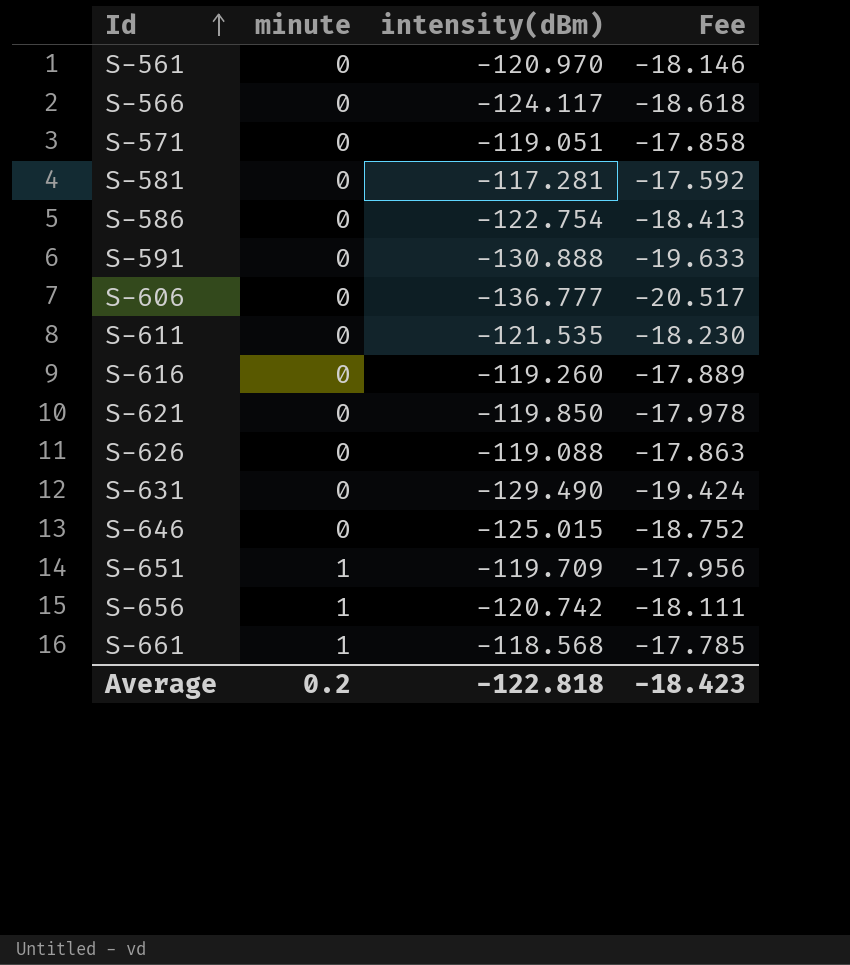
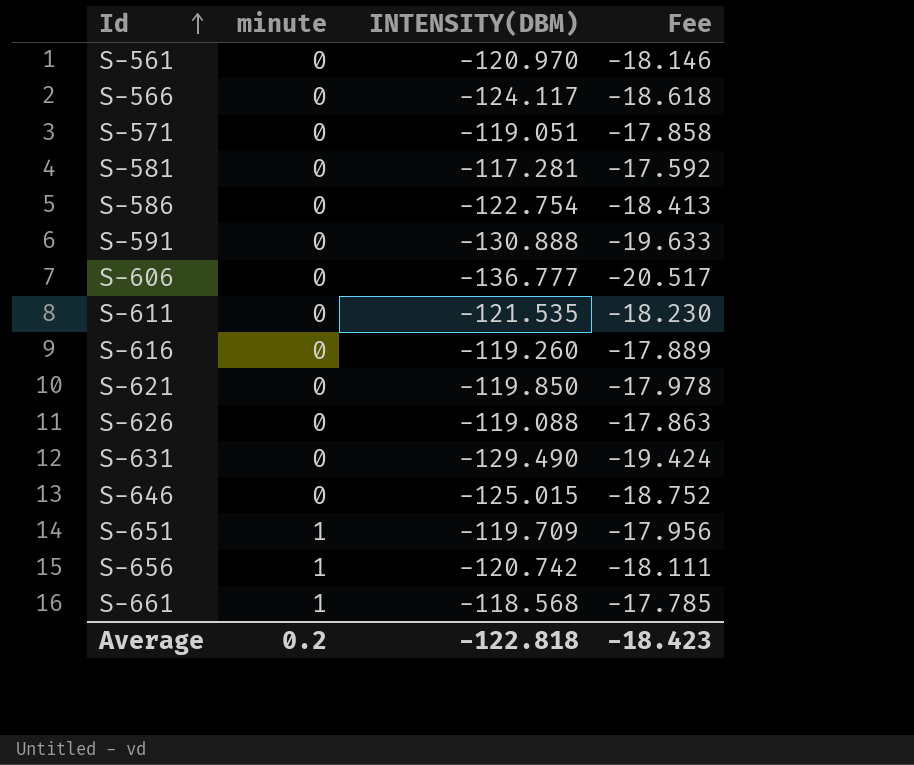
column name: intensity(dBm) -> INTENSITY(DBM)

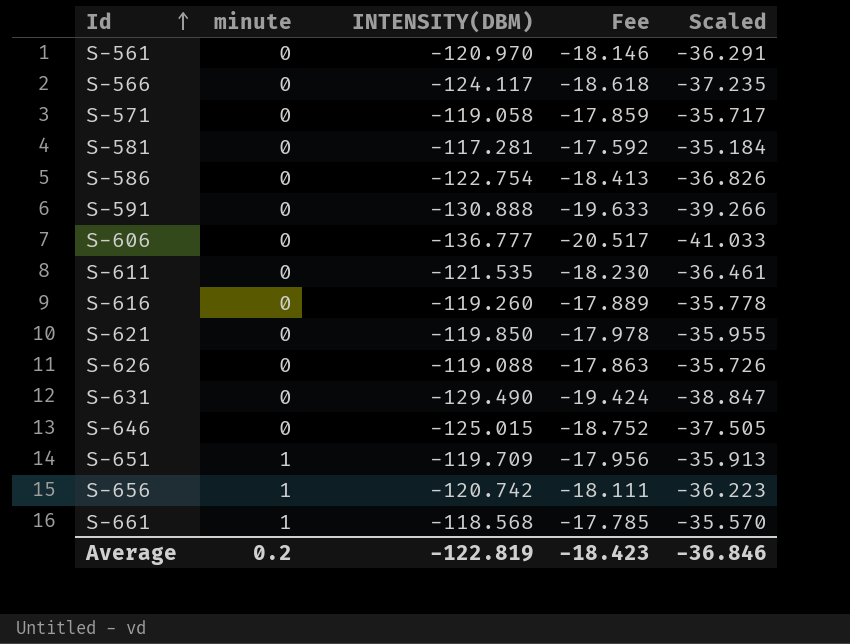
column Scaled | formula: none -> [INTENSITY(DBM)] * 0.3
S-571 | INTENSITY(DBM): -119.051 -> -119.058
S-571 | Fee: -17.858 -> -17.859
Average | INTENSITY(DBM): -122.818 -> -122.819

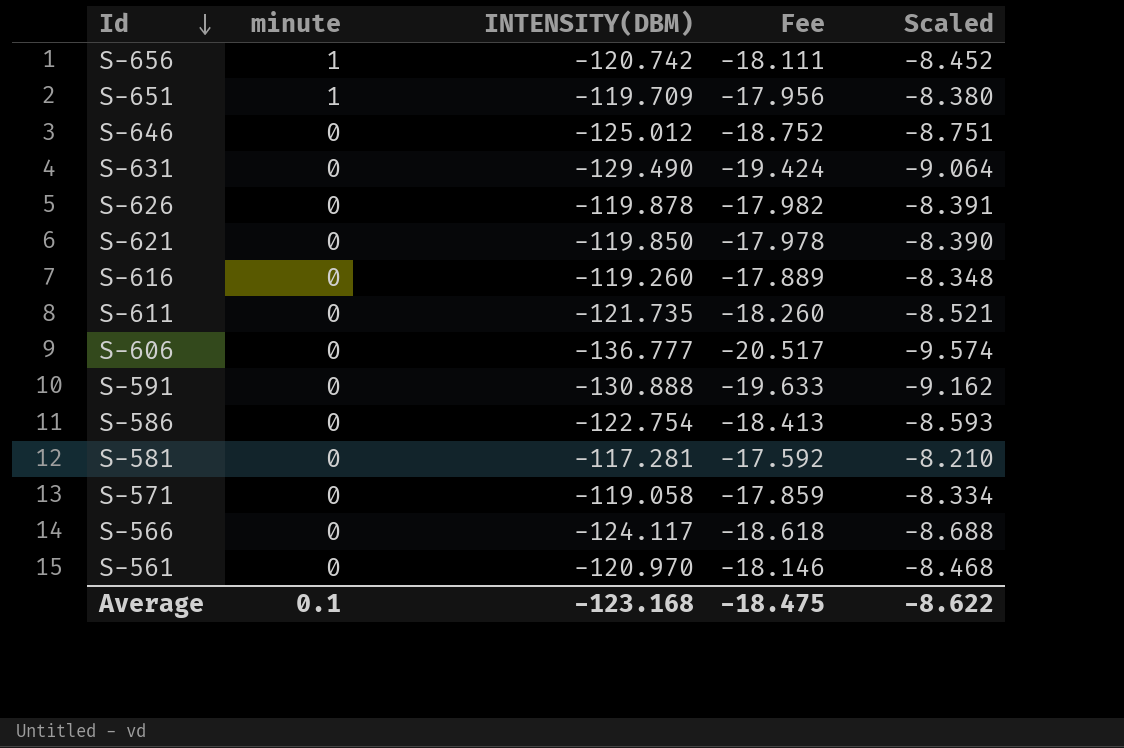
row order: Id ascending -> Id descending
column Scaled | formula: [INTENSITY(DBM)] * 0.3 -> [INTENSITY(DBM)] * 0.07
row S-661: 1 | -118.568 | -17.785 | -35.570 -> none
S-646 | INTENSITY(DBM): -125.015 -> -125.012
S-626 | INTENSITY(DBM): -119.088 -> -119.878
S-626 | Fee: -17.863 -> -17.982
S-611 | INTENSITY(DBM): -121.535 -> -121.735
S-611 | Fee: -18.230 -> -18.260
Average | minute: 0.2 -> 0.1
Average | INTENSITY(DBM): -122.819 -> -123.168
Average | Fee: -18.423 -> -18.475
Average | Scaled: -36.846 -> -8.622

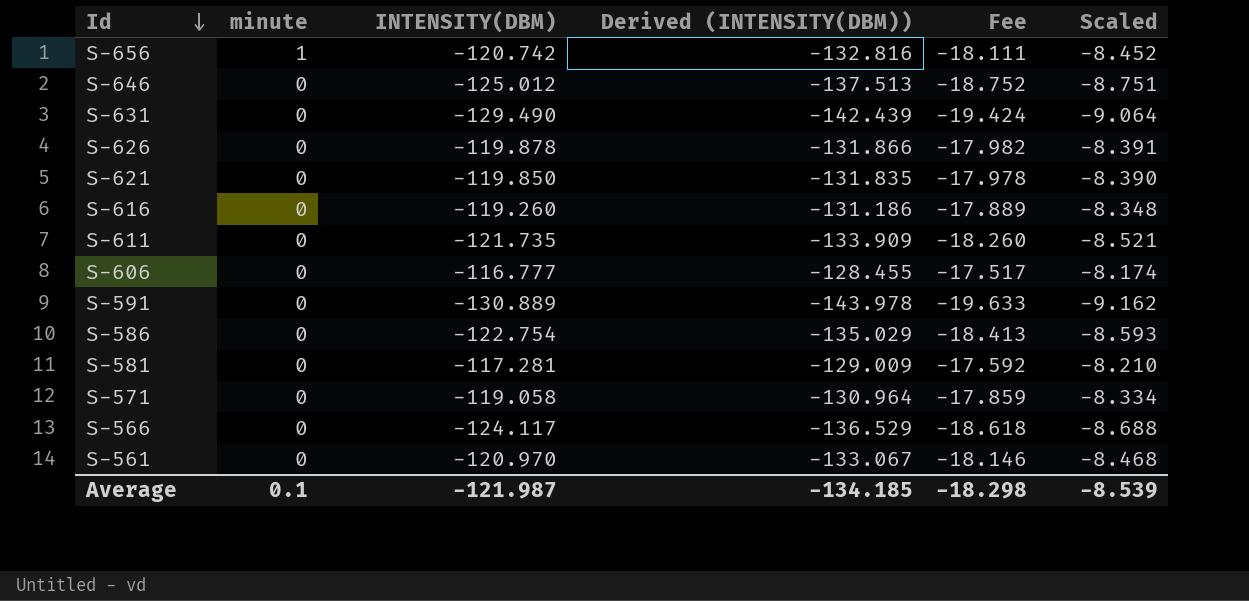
column Derived (INTENSITY(DBM)) | formula: none -> [INTENSITY(DBM)] * 1.1
row S-651: 1 | -119.709 | -17.956 | -8.380 -> none
S-606 | INTENSITY(DBM): -136.777 -> -116.777
S-606 | Fee: -20.517 -> -17.517
S-606 | Scaled: -9.574 -> -8.174
S-591 | INTENSITY(DBM): -130.888 -> -130.889
Average | INTENSITY(DBM): -123.168 -> -121.987
Average | Fee: -18.475 -> -18.298
Average | Scaled: -8.622 -> -8.539

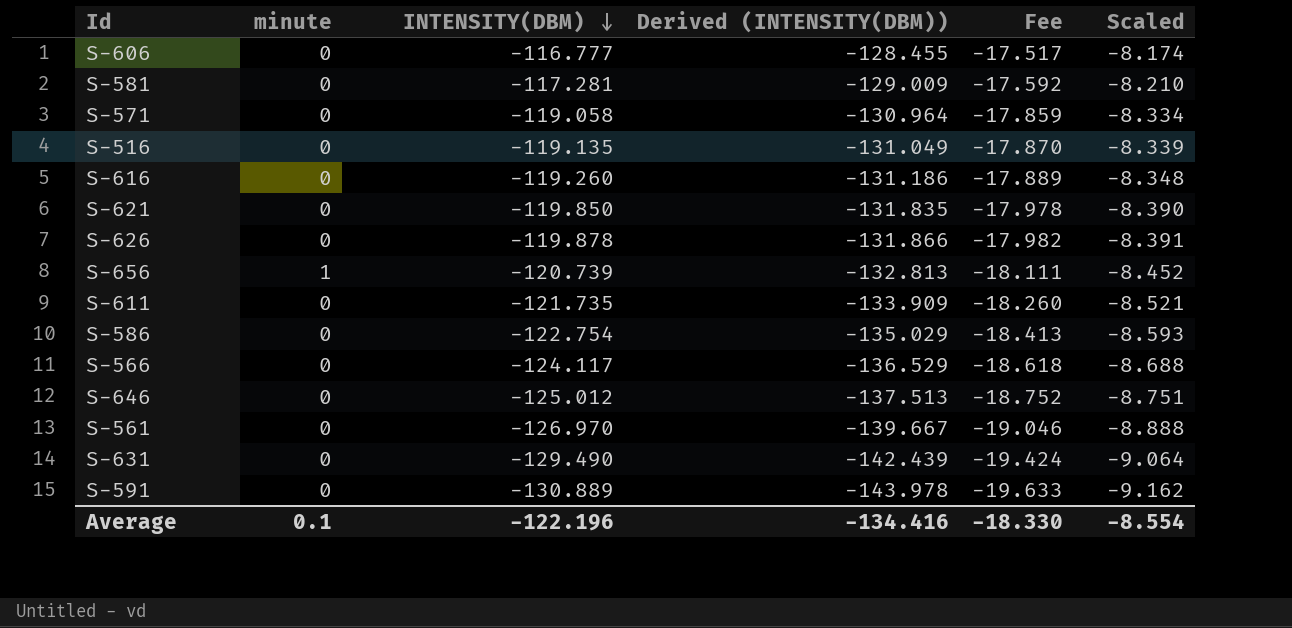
row order: Id descending -> INTENSITY(DBM) descending
row S-516: none -> 0 | -119.135 | -131.049 | -17.870 | -8.339
S-656 | INTENSITY(DBM): -120.742 -> -120.739
S-656 | Derived (INTENSITY(DBM)): -132.816 -> -132.813
S-561 | INTENSITY(DBM): -120.970 -> -126.970
S-561 | Derived (INTENSITY(DBM)): -133.067 -> -139.667
S-561 | Fee: -18.146 -> -19.046
S-561 | Scaled: -8.468 -> -8.888
Average | INTENSITY(DBM): -121.987 -> -122.196
Average | Derived (INTENSITY(DBM)): -134.185 -> -134.416
Average | Fee: -18.298 -> -18.330
Average | Scaled: -8.539 -> -8.554

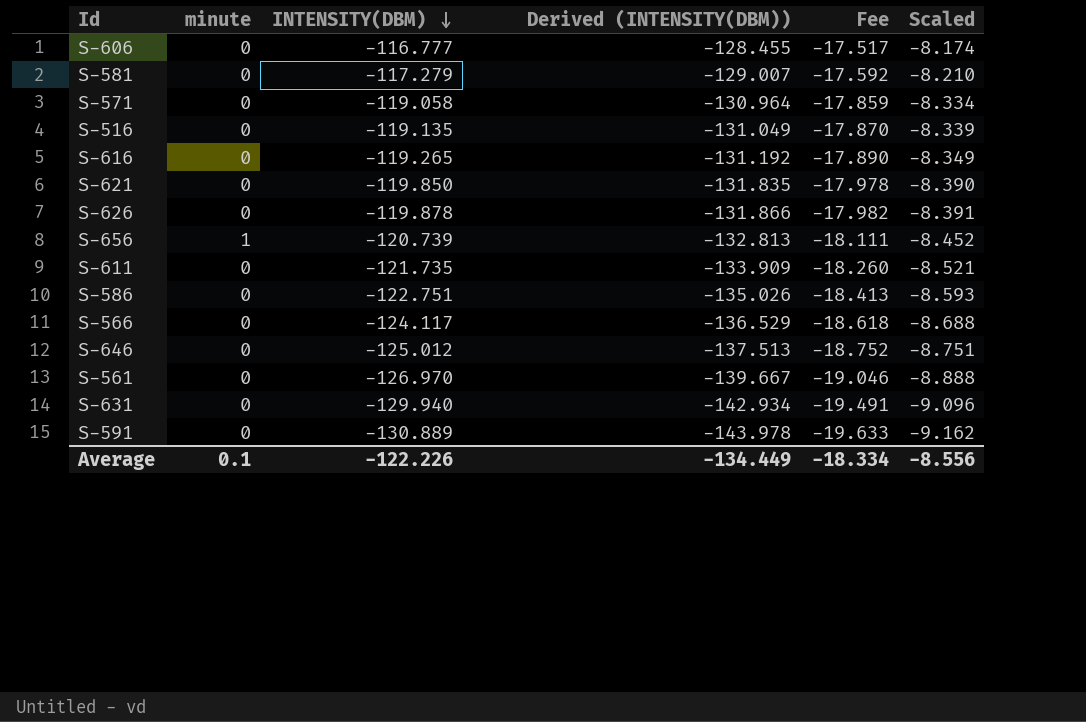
S-581 | INTENSITY(DBM): -117.281 -> -117.279
S-581 | Derived (INTENSITY(DBM)): -129.009 -> -129.007
S-616 | INTENSITY(DBM): -119.260 -> -119.265
S-616 | Derived (INTENSITY(DBM)): -131.186 -> -131.192
S-616 | Fee: -17.889 -> -17.890
S-616 | Scaled: -8.348 -> -8.349
S-586 | INTENSITY(DBM): -122.754 -> -122.751
S-586 | Derived (INTENSITY(DBM)): -135.029 -> -135.026
S-631 | INTENSITY(DBM): -129.490 -> -129.940
S-631 | Derived (INTENSITY(DBM)): -142.439 -> -142.934
S-631 | Fee: -19.424 -> -19.491
S-631 | Scaled: -9.064 -> -9.096
Average | INTENSITY(DBM): -122.196 -> -122.226
Average | Derived (INTENSITY(DBM)): -134.416 -> -134.449
Average | Fee: -18.330 -> -18.334
Average | Scaled: -8.554 -> -8.556

